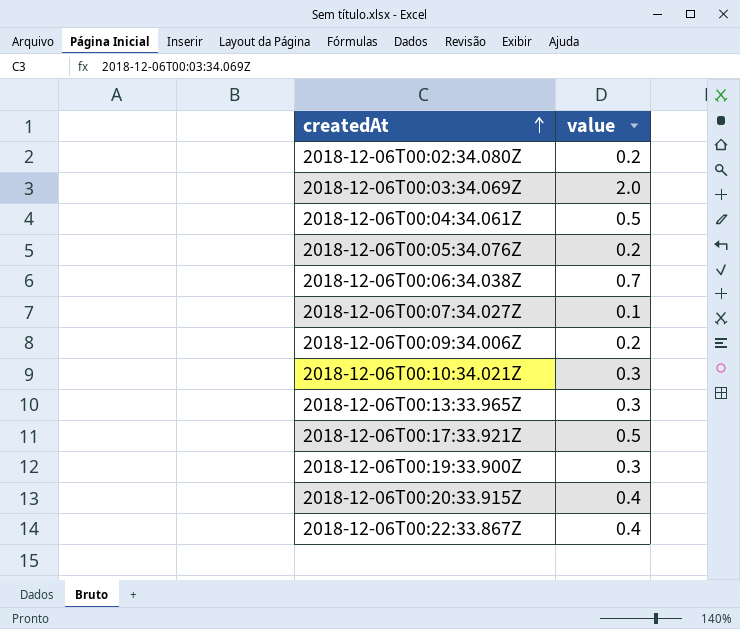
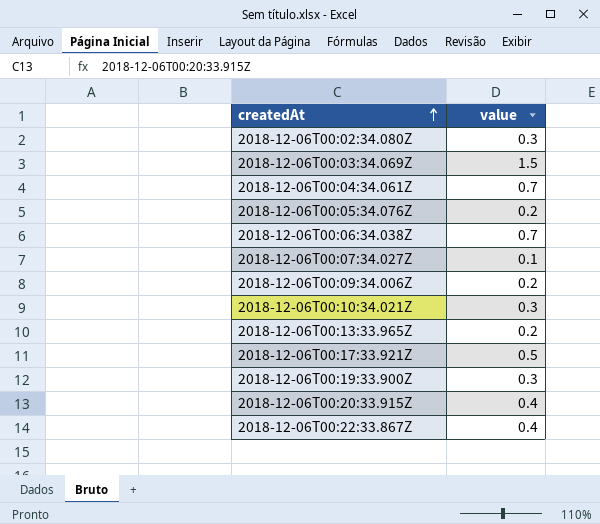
2018-12-06T00:02:34.080Z | value: 0.2 -> 0.3
2018-12-06T00:03:34.069Z | value: 2.0 -> 1.5
2018-12-06T00:04:34.061Z | value: 0.5 -> 0.7
2018-12-06T00:13:33.965Z | value: 0.3 -> 0.2

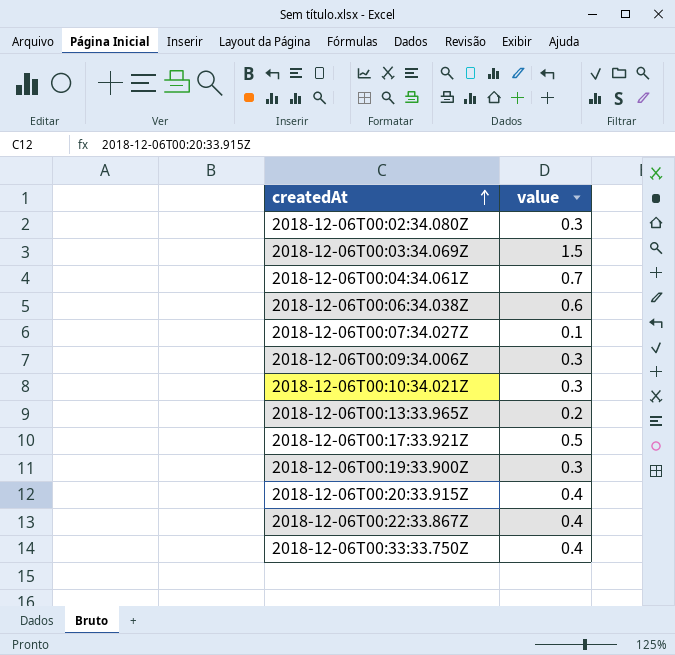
row 2018-12-06T00:05:34.076Z: 0.2 -> none
2018-12-06T00:06:34.038Z | value: 0.7 -> 0.6
2018-12-06T00:09:34.006Z | value: 0.2 -> 0.3
row 2018-12-06T00:33:33.750Z: none -> 0.4

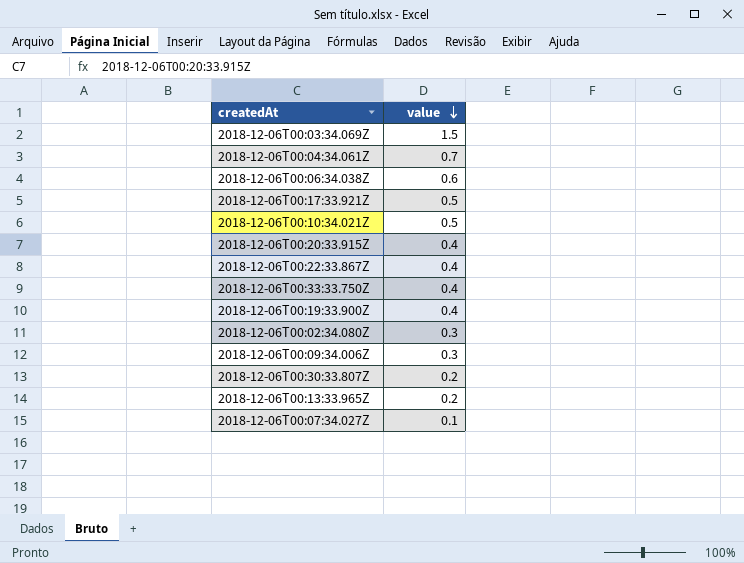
row order: createdAt ascending -> value descending
2018-12-06T00:10:34.021Z | value: 0.3 -> 0.5
2018-12-06T00:19:33.900Z | value: 0.3 -> 0.4
row 2018-12-06T00:30:33.807Z: none -> 0.2

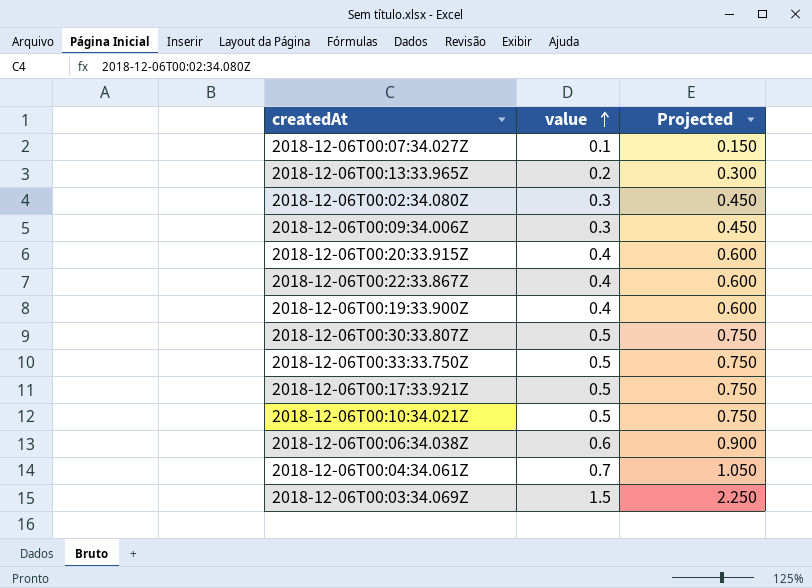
row order: value descending -> value ascending
column Projected | formula: none -> [value] * 1.5
2018-12-06T00:30:33.807Z | value: 0.2 -> 0.5
2018-12-06T00:33:33.750Z | value: 0.4 -> 0.5

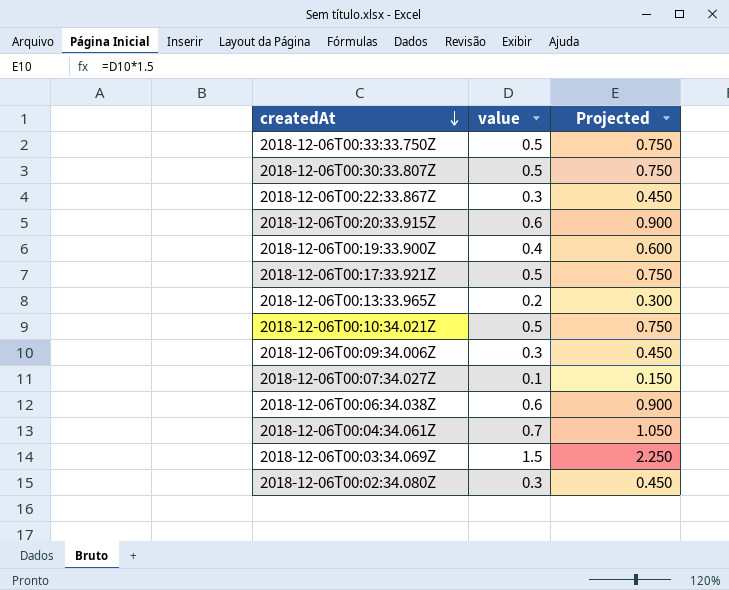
row order: value ascending -> createdAt descending
2018-12-06T00:22:33.867Z | value: 0.4 -> 0.3
2018-12-06T00:22:33.867Z | Projected: 0.600 -> 0.450
2018-12-06T00:20:33.915Z | value: 0.4 -> 0.6
2018-12-06T00:20:33.915Z | Projected: 0.600 -> 0.900

